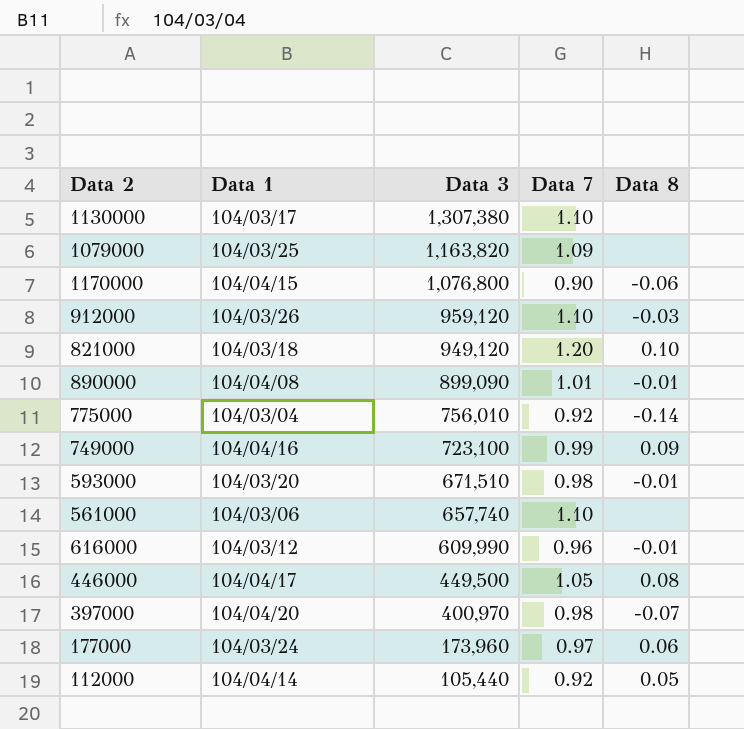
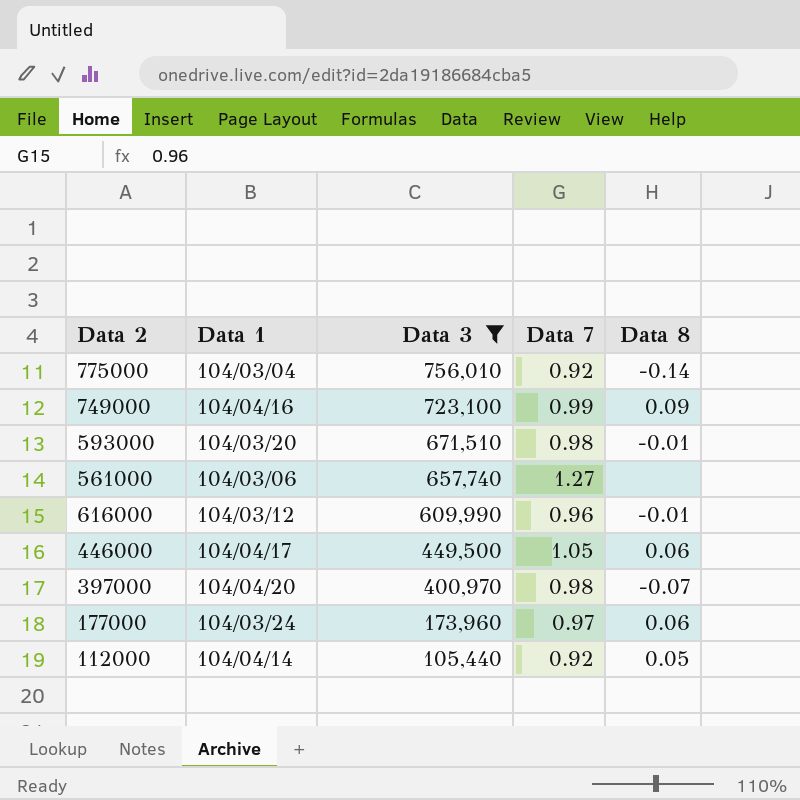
filter: none -> Data 3 <= 756,010
561000 | Data 7: 1.10 -> 1.27
446000 | Data 8: 0.08 -> 0.06

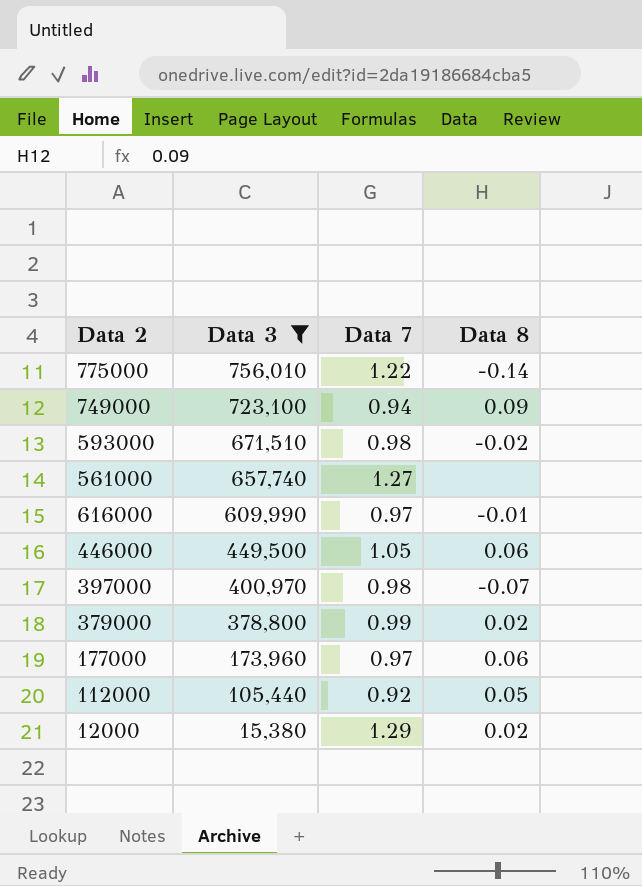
column Data 1 | position: 2 -> none
775000 | Data 7: 0.92 -> 1.22
749000 | Data 7: 0.99 -> 0.94
593000 | Data 8: -0.01 -> -0.02
616000 | Data 7: 0.96 -> 0.97
row 379000: none -> 378,800 | 0.99 | 0.02
row 12000: none -> 15,380 | 1.29 | 0.02

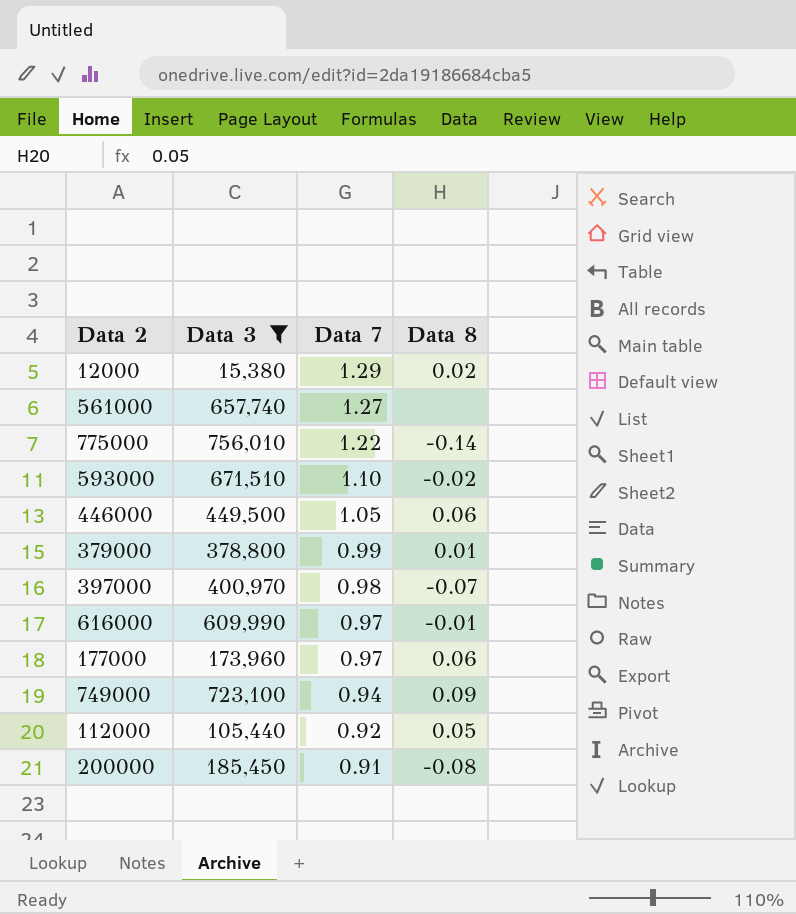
row order: Data 3 descending -> Data 7 descending
593000 | Data 7: 0.98 -> 1.10
379000 | Data 8: 0.02 -> 0.01
row 200000: none -> 185,450 | 0.91 | -0.08

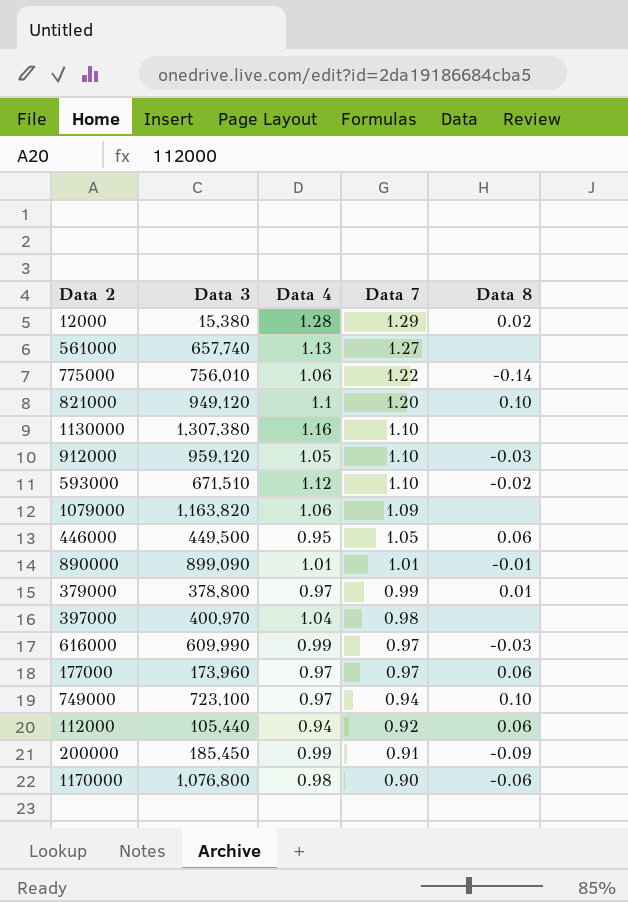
filter: Data 3 <= 756,010 -> none
column Data 4 | position: none -> 3
397000 | Data 8: -0.07 -> none
616000 | Data 8: -0.01 -> -0.03
749000 | Data 8: 0.09 -> 0.10
112000 | Data 8: 0.05 -> 0.06
200000 | Data 8: -0.08 -> -0.09

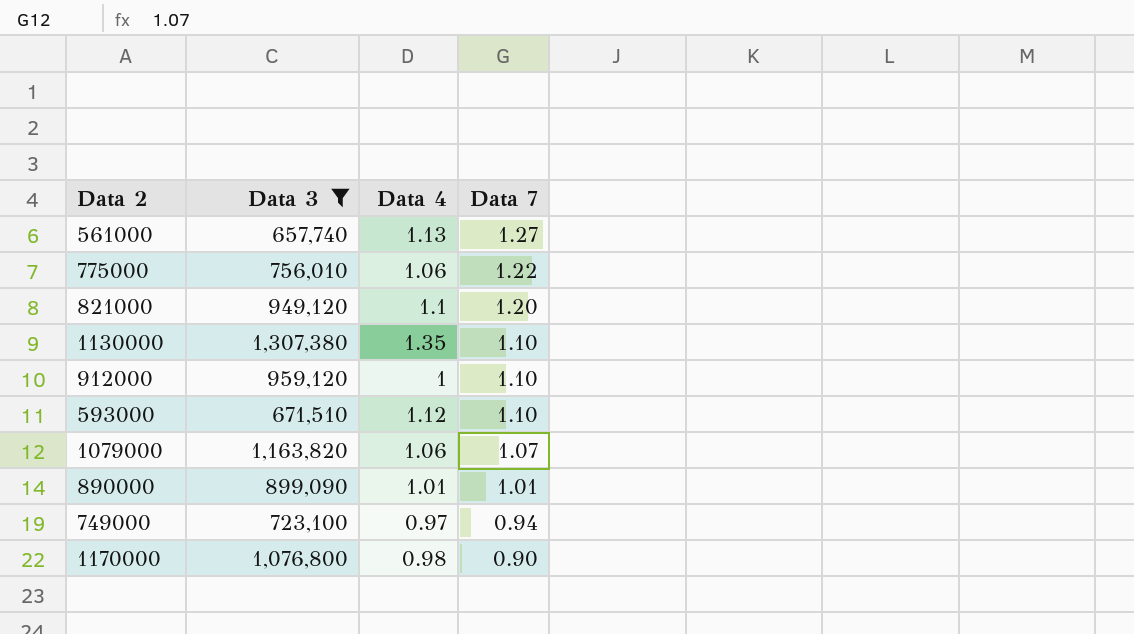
filter: none -> Data 3 >= 657,740
column Data 8 | position: 5 -> none
1130000 | Data 4: 1.16 -> 1.35
912000 | Data 4: 1.05 -> 1
1079000 | Data 7: 1.09 -> 1.07

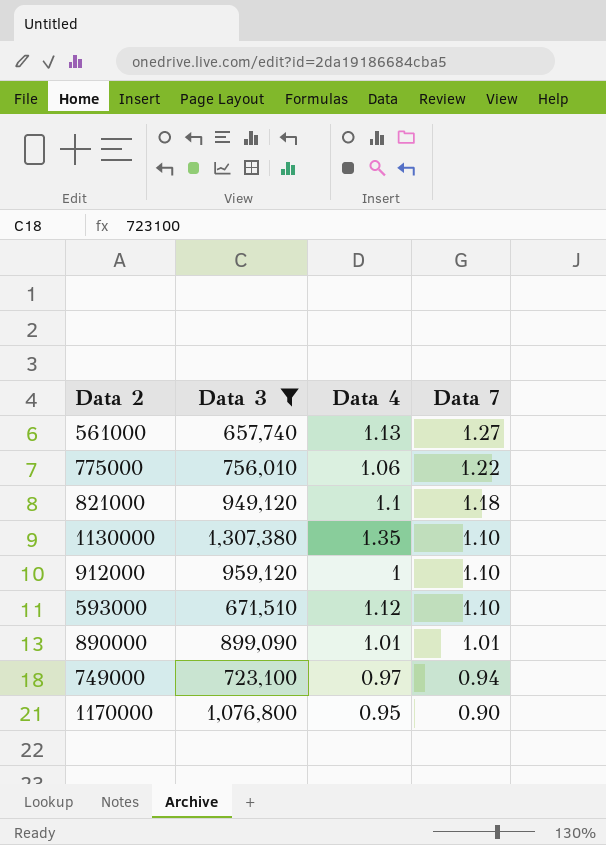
row 1079000: 1,163,820 | 1.06 | 1.07 -> none
821000 | Data 7: 1.20 -> 1.18
1170000 | Data 4: 0.98 -> 0.95

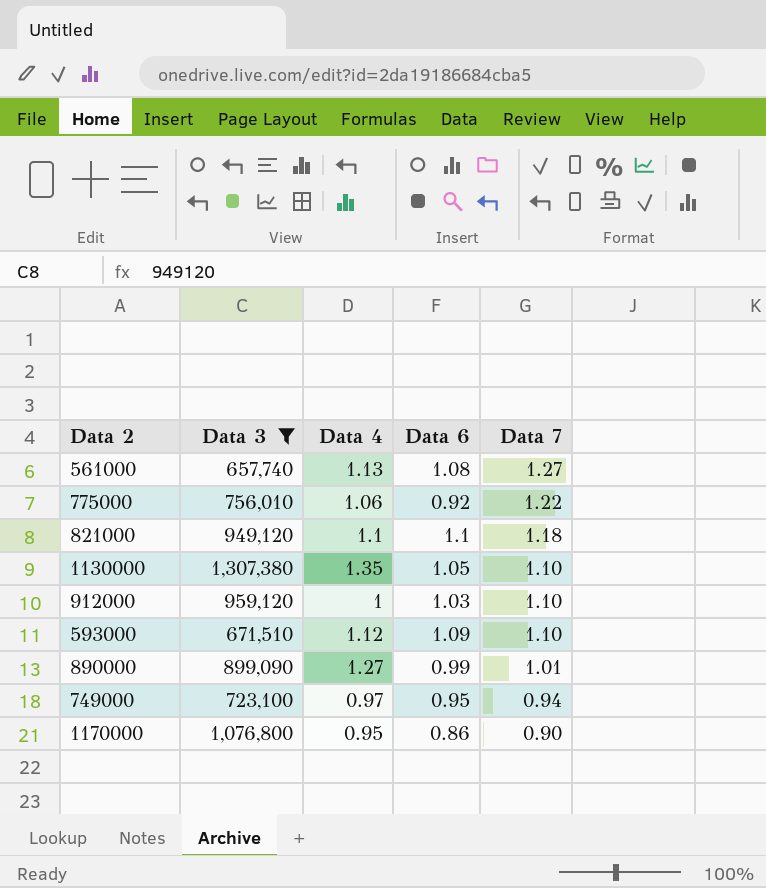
column Data 6 | position: none -> 4
890000 | Data 4: 1.01 -> 1.27

